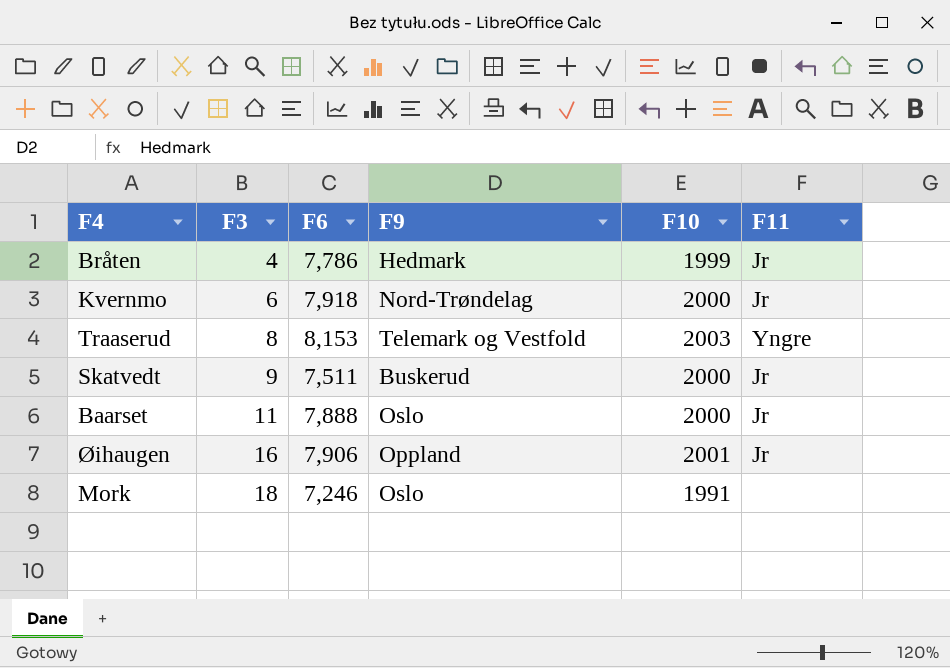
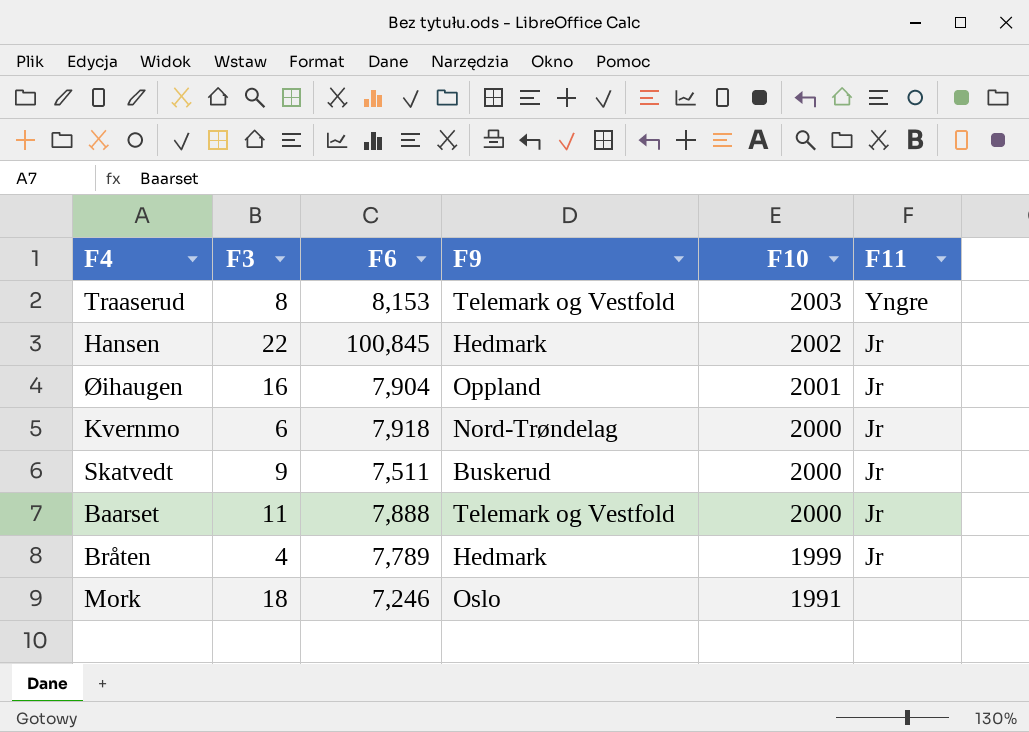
row order: F3 ascending -> F10 descending
row Hansen: none -> 22 | 100,845 | Hedmark | 2002 | Jr
Øihaugen | F6: 7,906 -> 7,904
Baarset | F9: Oslo -> Telemark og Vestfold
Bråten | F6: 7,786 -> 7,789

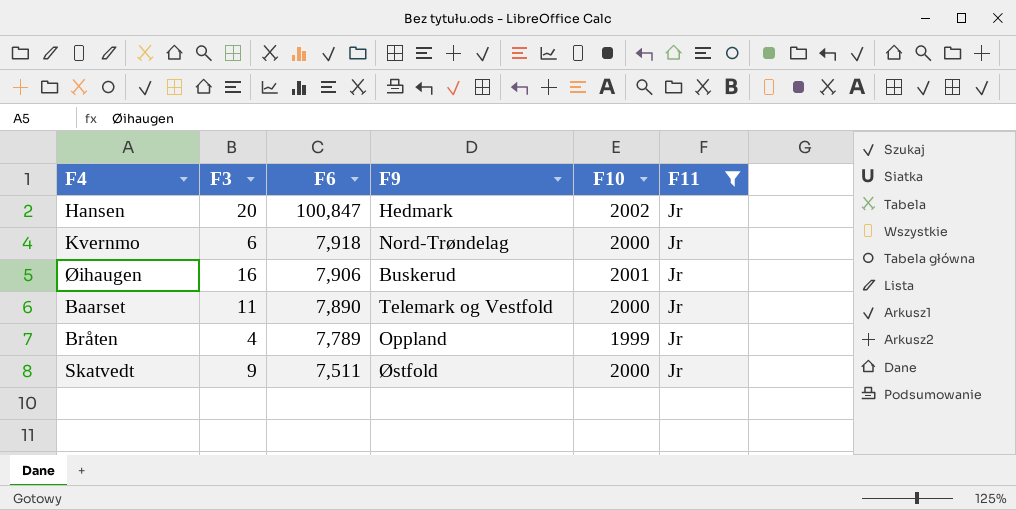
filter: none -> F11 = Jr
row order: F10 descending -> F6 descending
Hansen | F3: 22 -> 20
Hansen | F6: 100,845 -> 100,847
Øihaugen | F6: 7,904 -> 7,906
Øihaugen | F9: Oppland -> Buskerud
Baarset | F6: 7,888 -> 7,890
Bråten | F9: Hedmark -> Oppland
Skatvedt | F9: Buskerud -> Østfold

